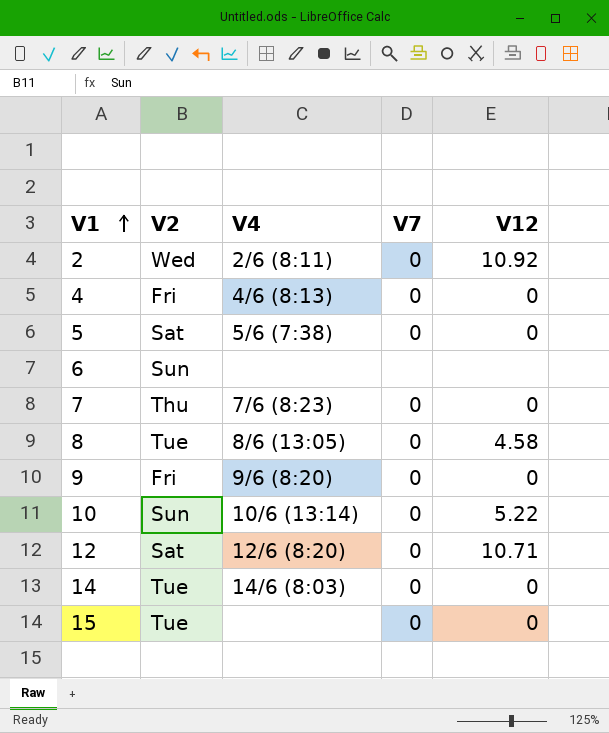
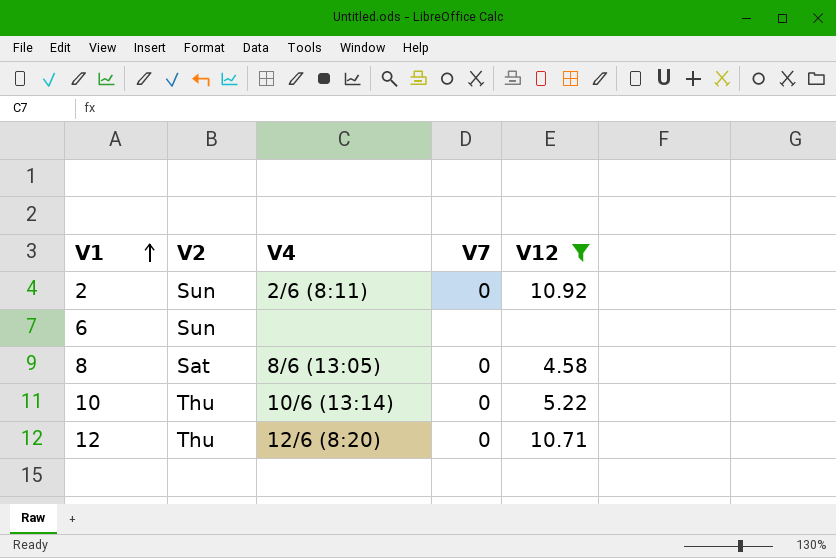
filter: none -> V12 != 0
2 | V2: Wed -> Sun
8 | V2: Tue -> Sat
10 | V2: Sun -> Thu
12 | V2: Sat -> Thu

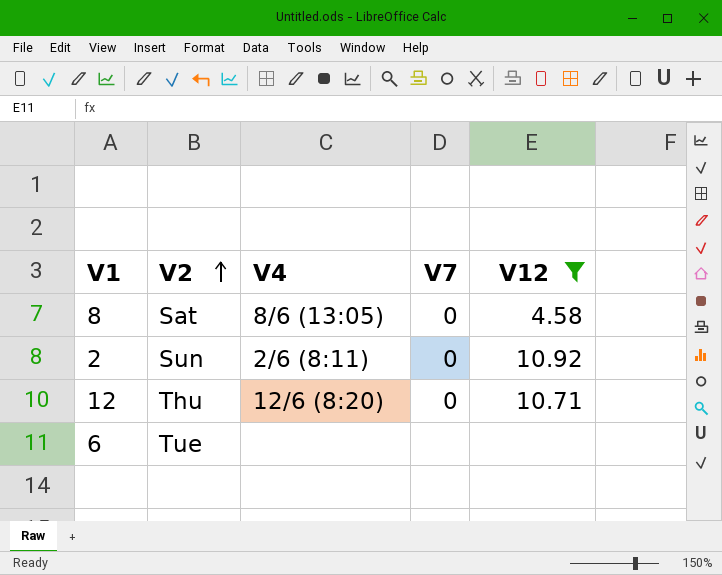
row order: V1 ascending -> V2 ascending
row 10: Thu | 10/6 (13:14) | 0 | 5.22 -> none
6 | V2: Sun -> Tue

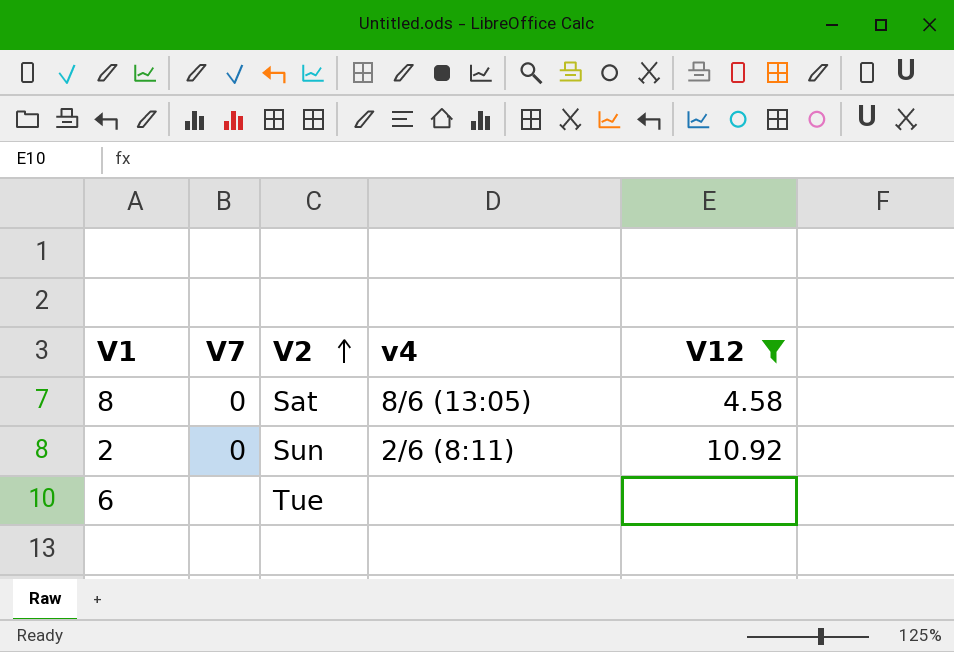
column V7 | position: 4 -> 2
column name: V4 -> v4
row 12: Thu | 12/6 (8:20) | 0 | 10.71 -> none

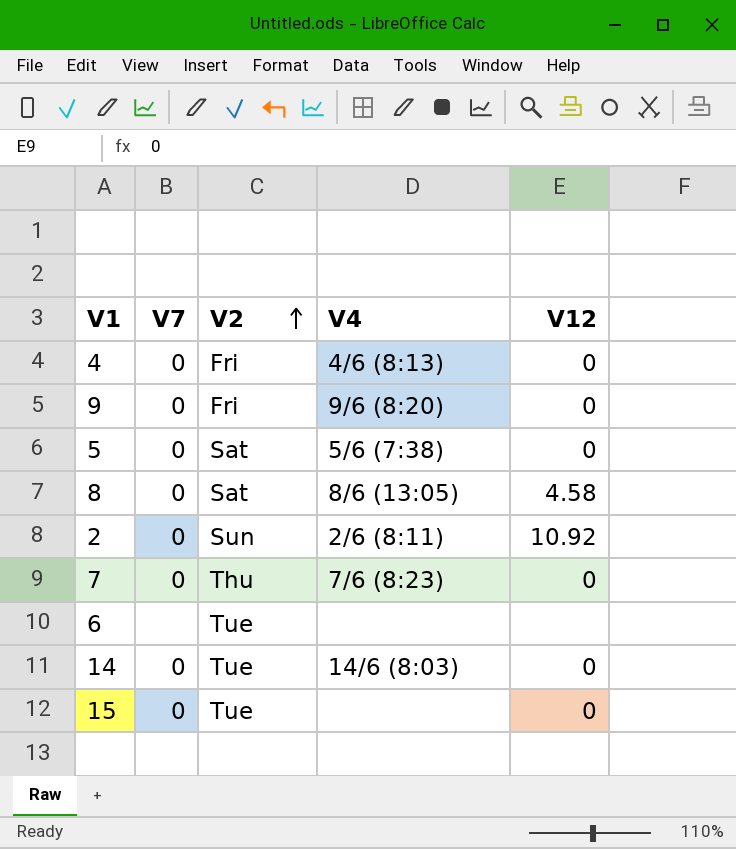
filter: V12 != 0 -> none
column name: v4 -> V4

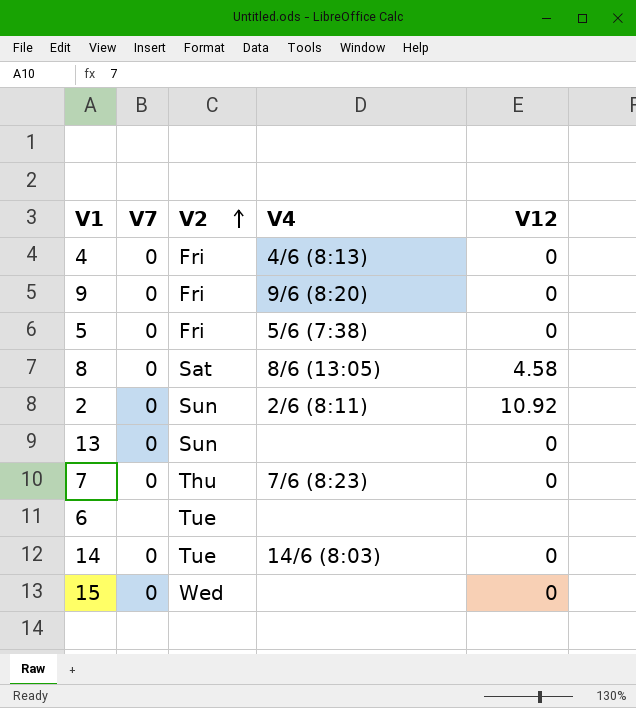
5 | V2: Sat -> Fri
row 13: none -> 0 | Sun | none | 0
15 | V2: Tue -> Wed

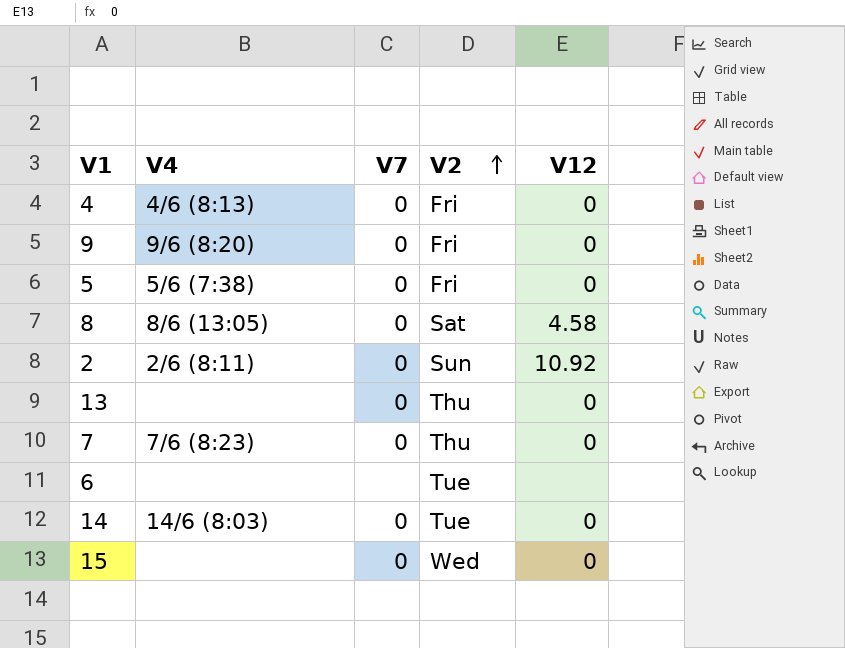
column V4 | position: 4 -> 2
13 | V2: Sun -> Thu

